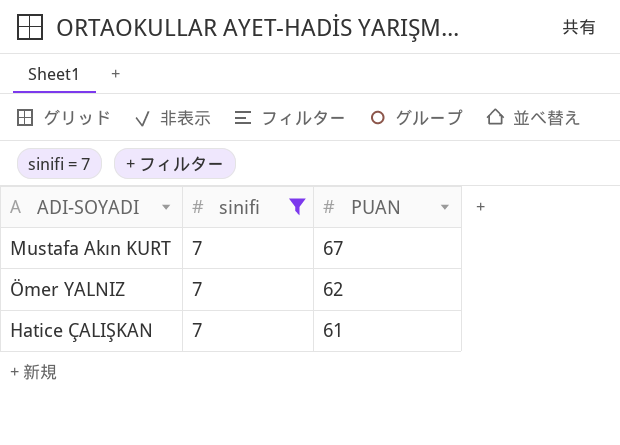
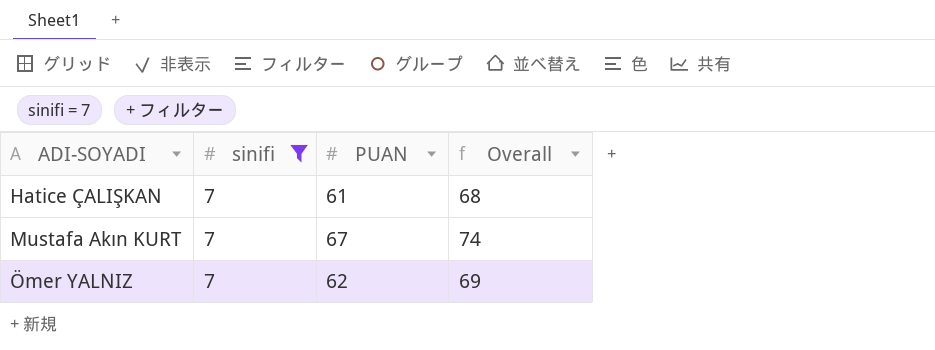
row order: PUAN descending -> ADI-SOYADI ascending
column Overall | formula: none -> [sinifi] + [PUAN]

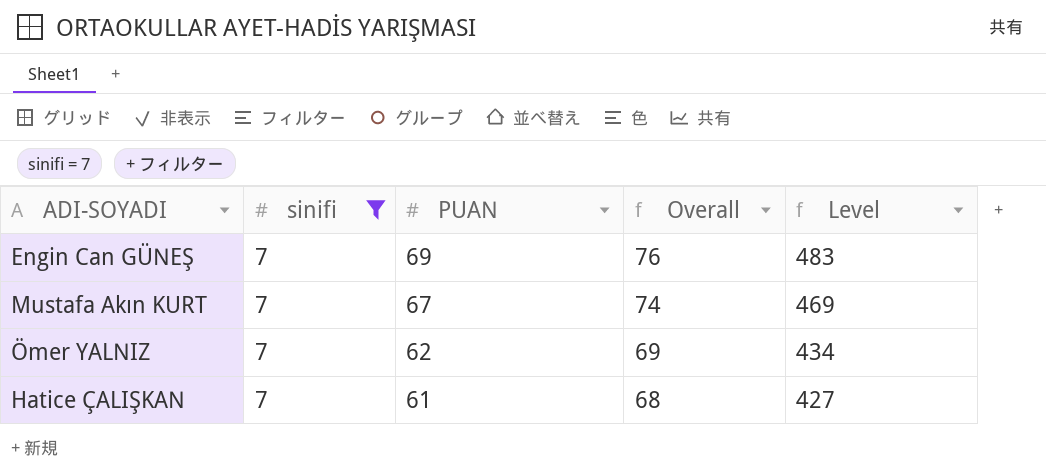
row order: ADI-SOYADI ascending -> PUAN descending
column Level | formula: none -> [sinifi] * [PUAN]
row Engin Can GÜNEŞ: none -> 7 | 69 | 76 | 483

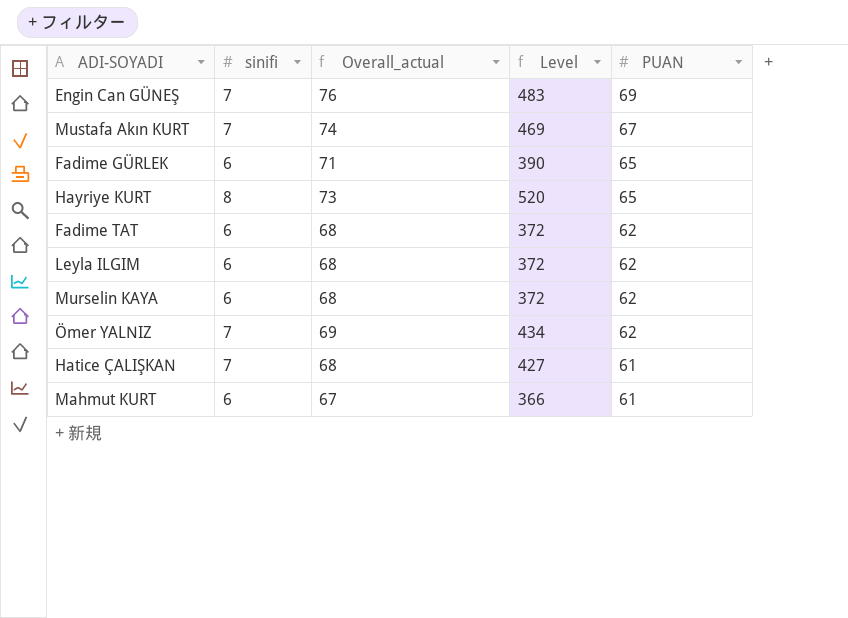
filter: sinifi = 7 -> none
column name: Overall -> Overall_actual
column PUAN | position: 3 -> 5

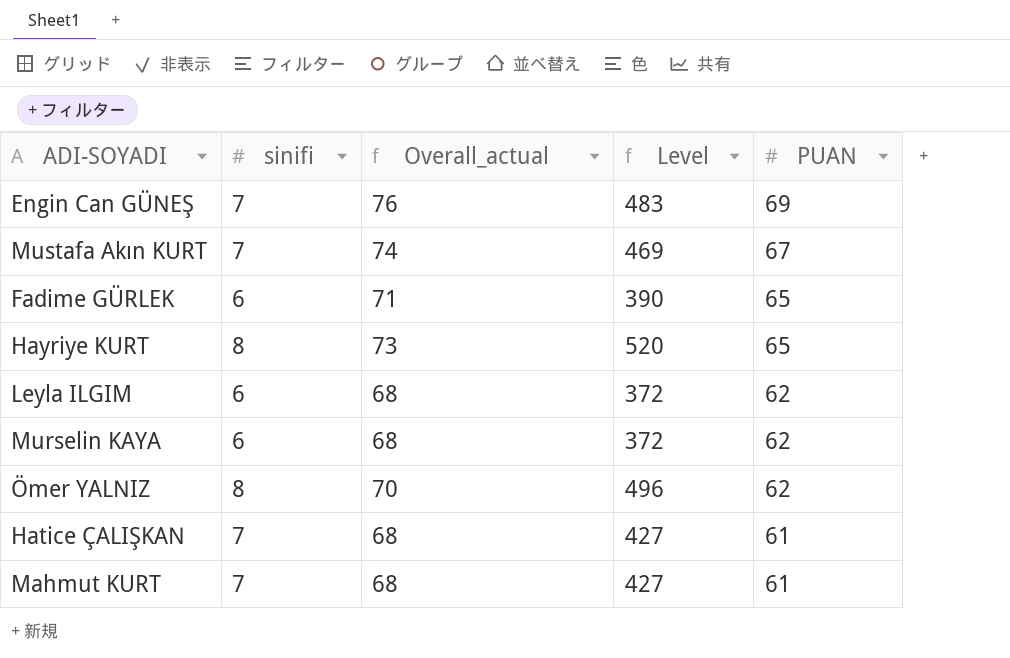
row Fadime TAT: 6 | 68 | 372 | 62 -> none
Ömer YALNIZ | sinifi: 7 -> 8
Ömer YALNIZ | Overall_actual: 69 -> 70
Ömer YALNIZ | Level: 434 -> 496
Mahmut KURT | sinifi: 6 -> 7
Mahmut KURT | Overall_actual: 67 -> 68
Mahmut KURT | Level: 366 -> 427

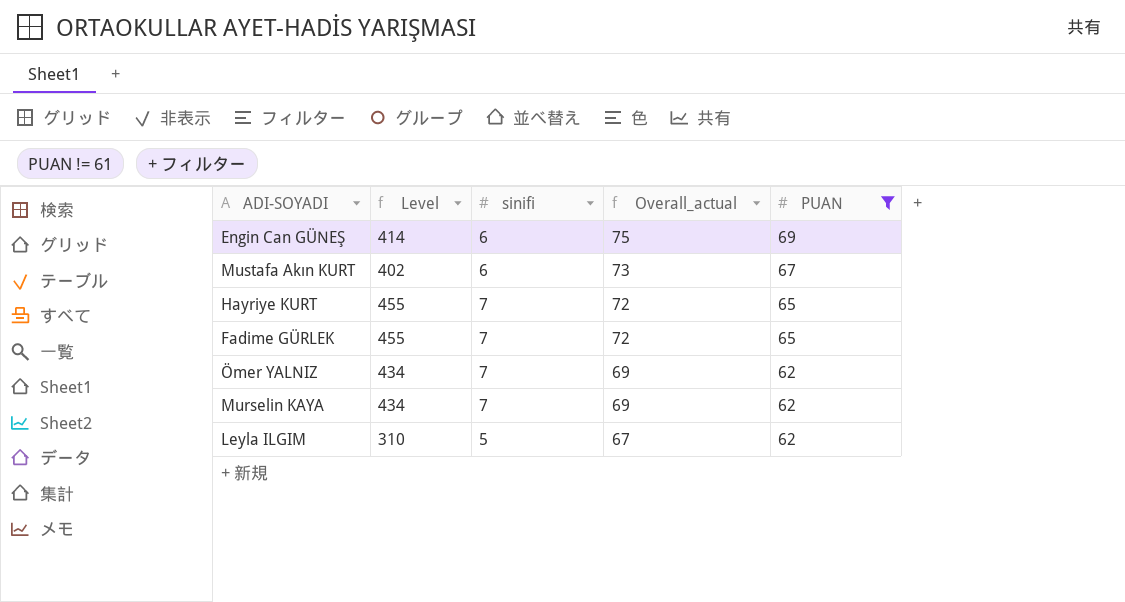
filter: none -> PUAN != 61
row order: PUAN descending -> Overall_actual descending
column Level | position: 4 -> 2
Engin Can GÜNEŞ | Level: 483 -> 414
Engin Can GÜNEŞ | sinifi: 7 -> 6
Engin Can GÜNEŞ | Overall_actual: 76 -> 75
Mustafa Akın KURT | Level: 469 -> 402
Mustafa Akın KURT | sinifi: 7 -> 6
Mustafa Akın KURT | Overall_actual: 74 -> 73
Hayriye KURT | Level: 520 -> 455
Hayriye KURT | sinifi: 8 -> 7
Hayriye KURT | Overall_actual: 73 -> 72
Fadime GÜRLEK | Level: 390 -> 455
Fadime GÜRLEK | sinifi: 6 -> 7
Fadime GÜRLEK | Overall_actual: 71 -> 72
Ömer YALNIZ | Level: 496 -> 434
Ömer YALNIZ | sinifi: 8 -> 7
Ömer YALNIZ | Overall_actual: 70 -> 69
Murselin KAYA | Level: 372 -> 434
Murselin KAYA | sinifi: 6 -> 7
Murselin KAYA | Overall_actual: 68 -> 69
Leyla ILGIM | Level: 372 -> 310
Leyla ILGIM | sinifi: 6 -> 5
Leyla ILGIM | Overall_actual: 68 -> 67

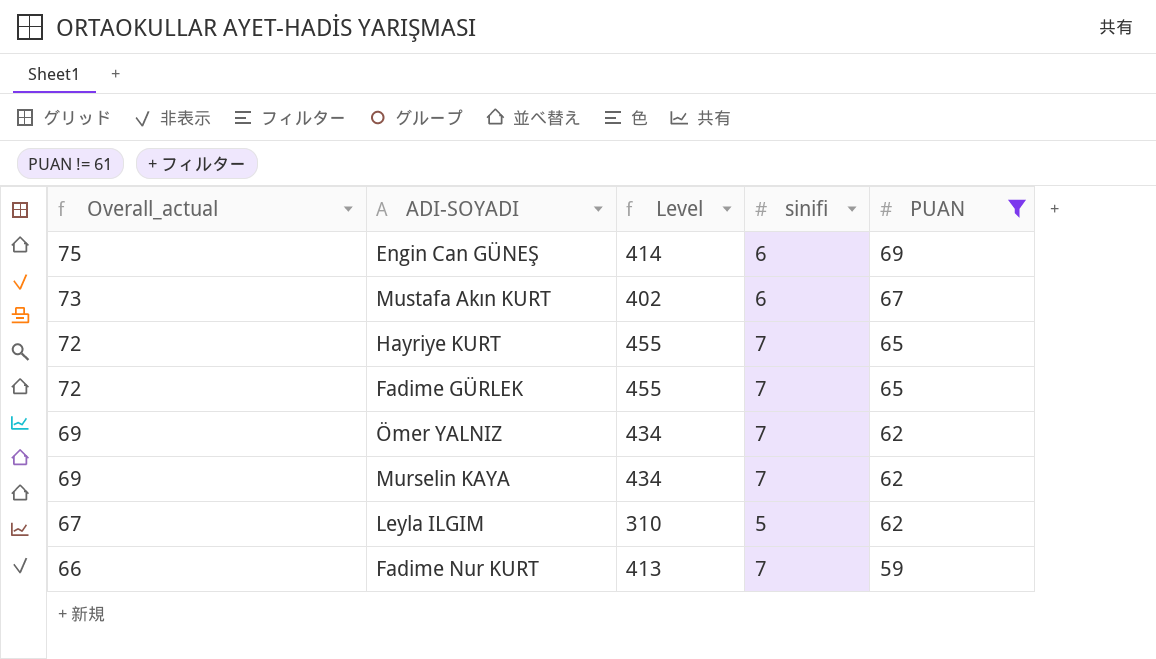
column Overall_actual | position: 4 -> 1
row Fadime Nur KURT: none -> 66 | 413 | 7 | 59

